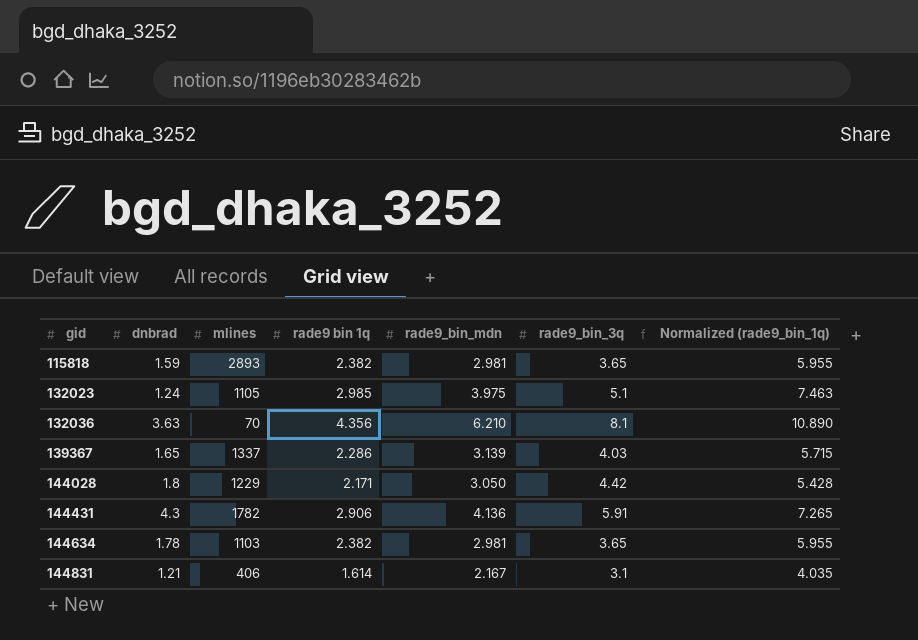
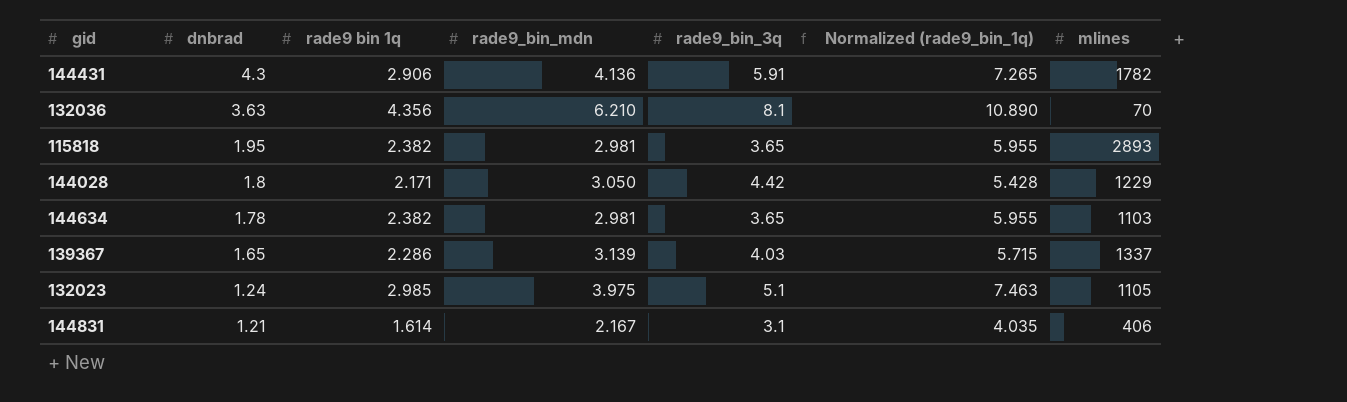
row order: gid ascending -> dnbrad descending
column mlines | position: 3 -> 7
115818 | dnbrad: 1.59 -> 1.95

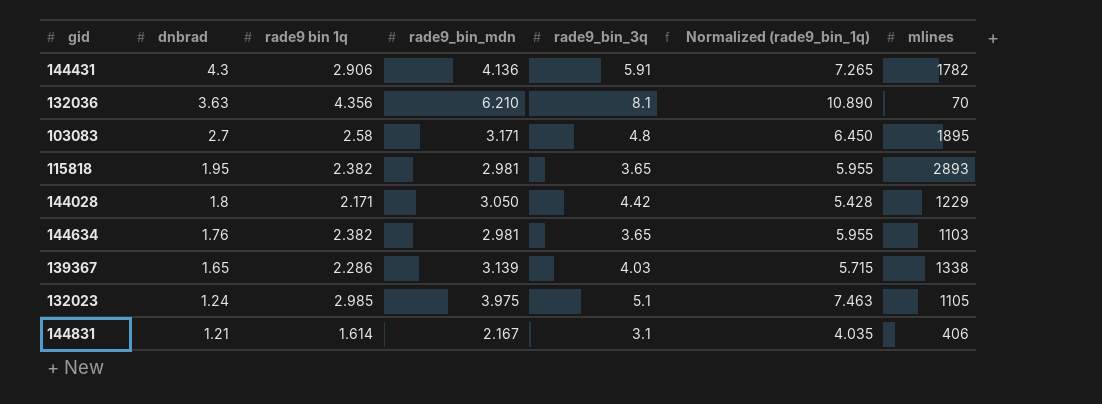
row 103083: none -> 2.7 | 2.58 | 3.171 | 4.8 | 6.450 | 1895
144634 | dnbrad: 1.78 -> 1.76
139367 | mlines: 1337 -> 1338

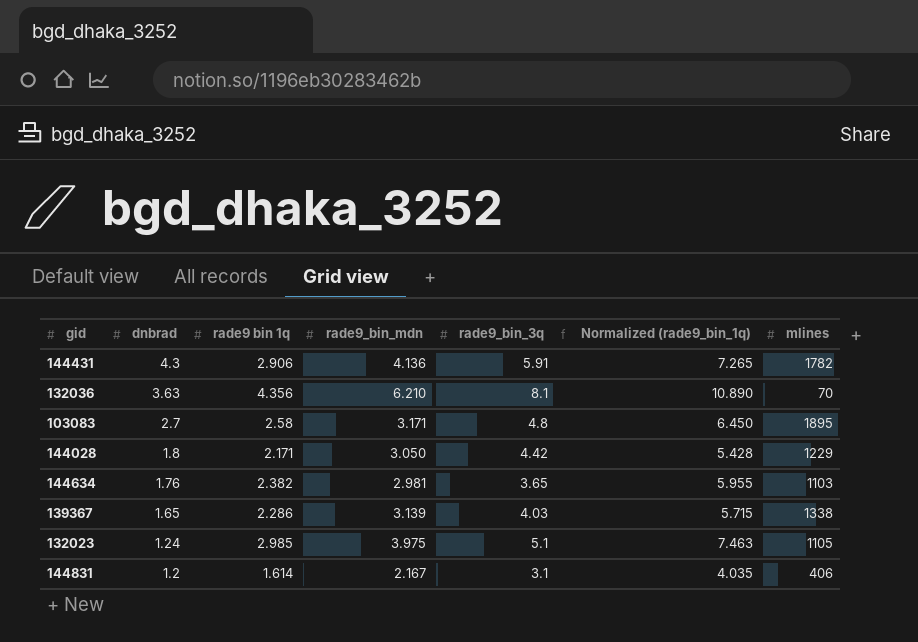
row 115818: 1.95 | 2.382 | 2.981 | 3.65 | 5.955 | 2893 -> none
144831 | dnbrad: 1.21 -> 1.2

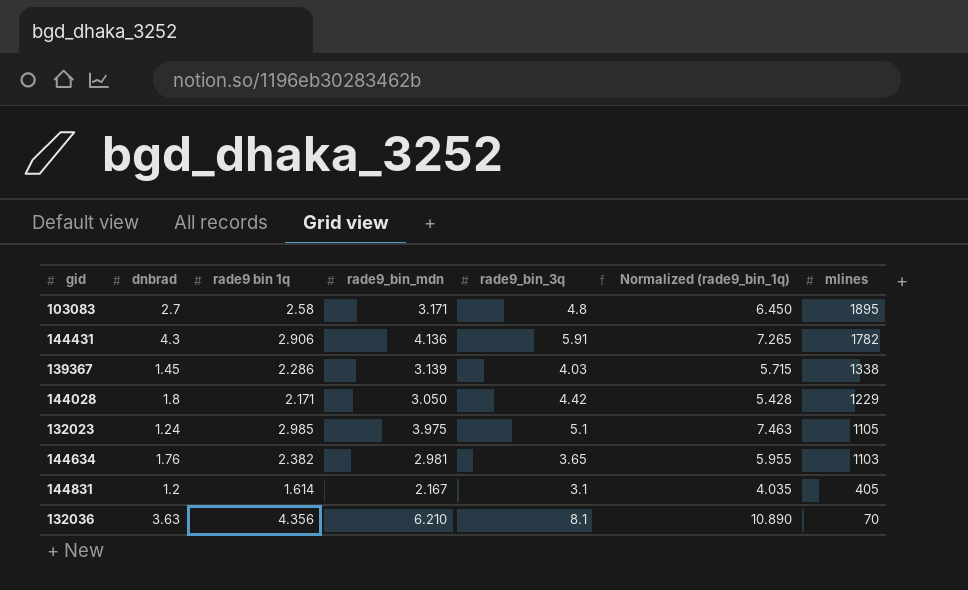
row order: dnbrad descending -> mlines descending
139367 | dnbrad: 1.65 -> 1.45
144831 | mlines: 406 -> 405

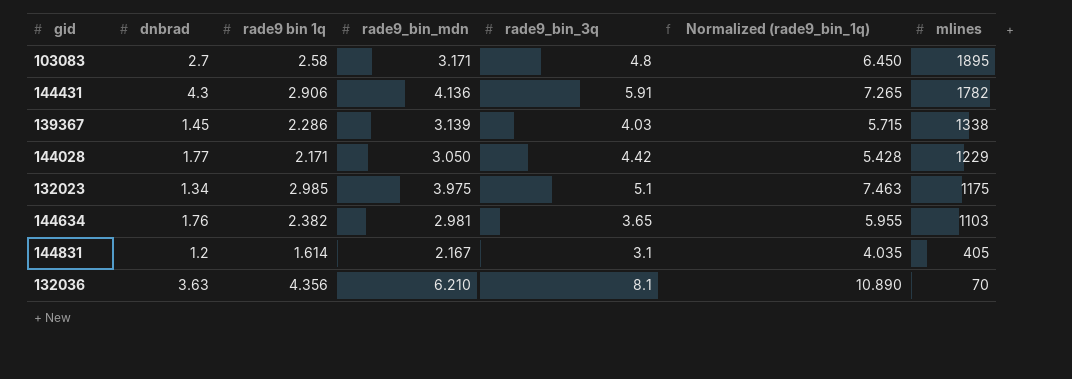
144028 | dnbrad: 1.8 -> 1.77
132023 | dnbrad: 1.24 -> 1.34
132023 | mlines: 1105 -> 1175

